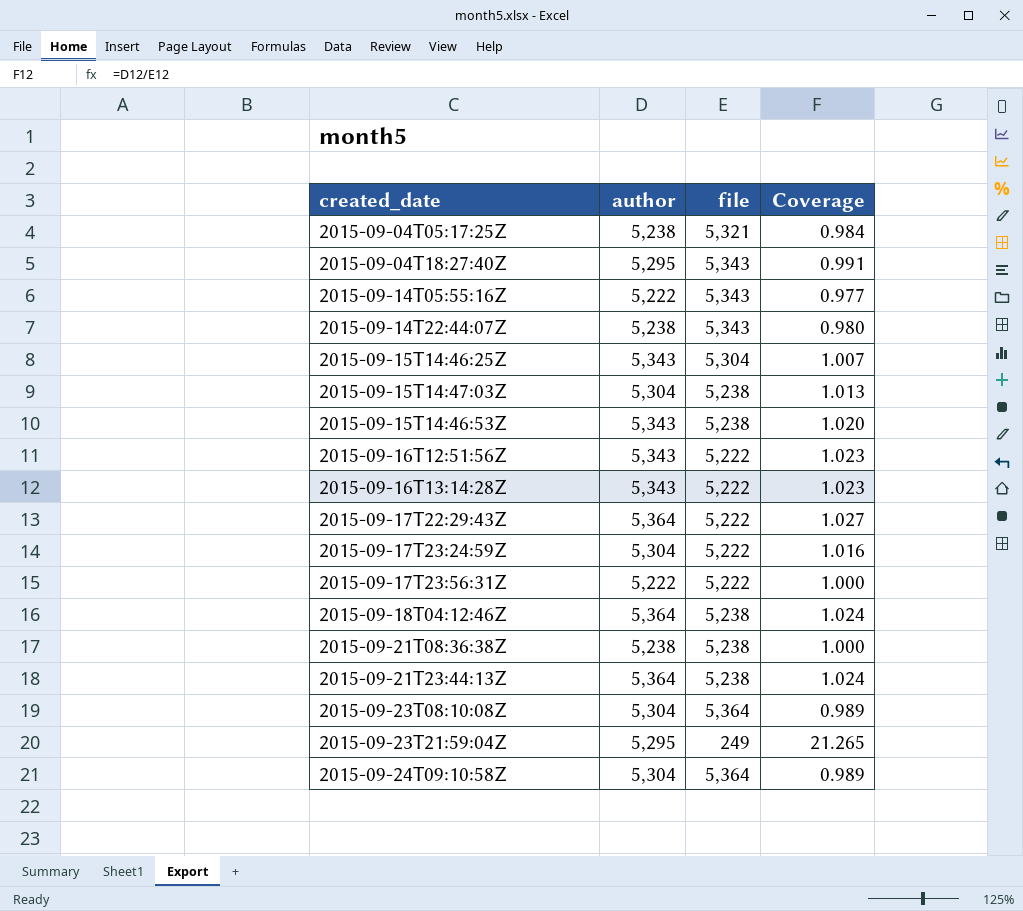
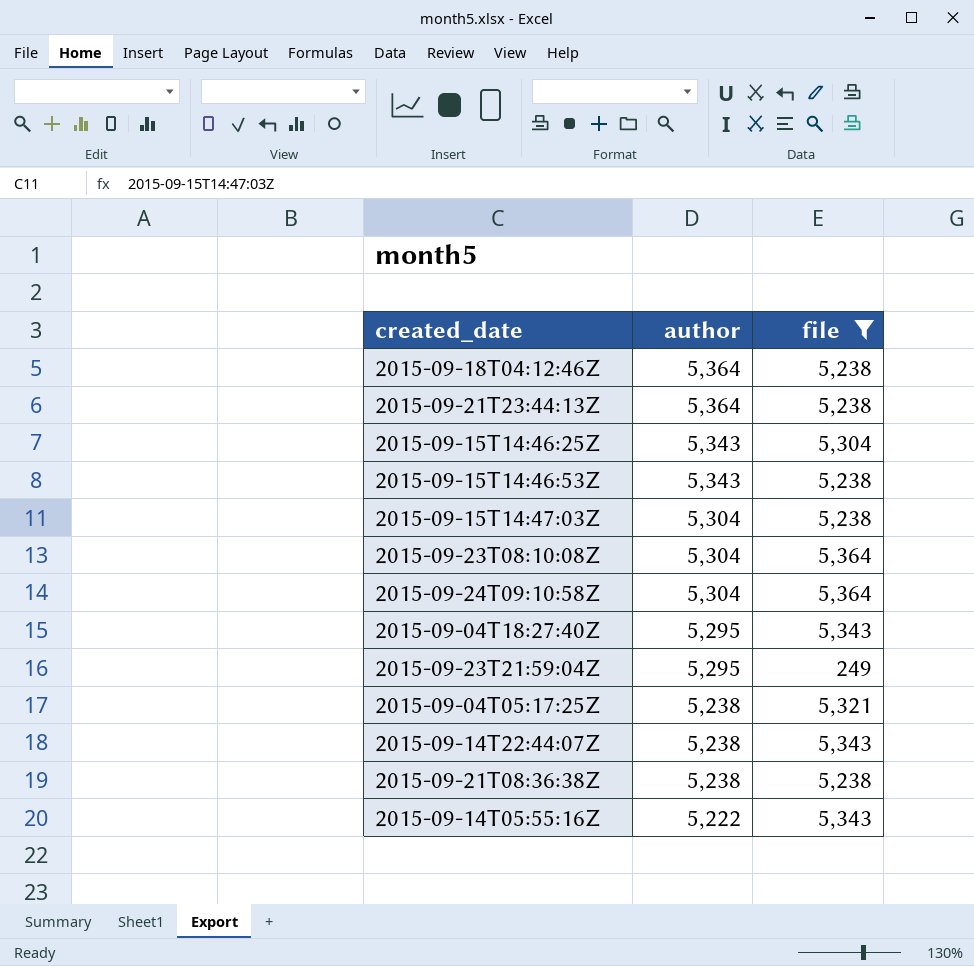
filter: none -> file != 5,222
row order: none -> author descending
column Coverage | formula: [author] / [file] -> none

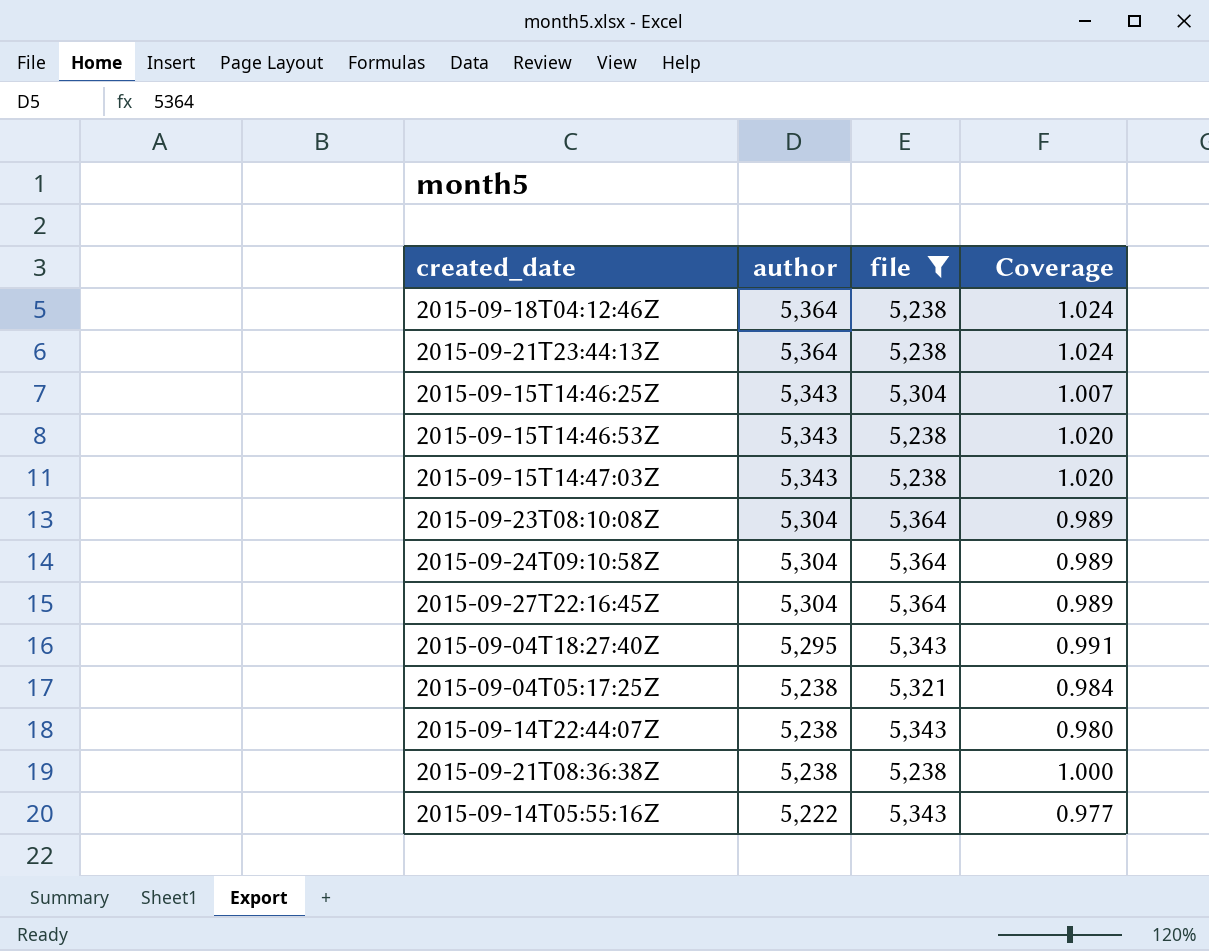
column Coverage | formula: none -> [author] / [file]
row 2015-09-23T21:59:04Z: 5,295 | 249 -> none
2015-09-15T14:47:03Z | author: 5,304 -> 5,343
row 2015-09-27T22:16:45Z: none -> 5,304 | 5,364 | 0.989

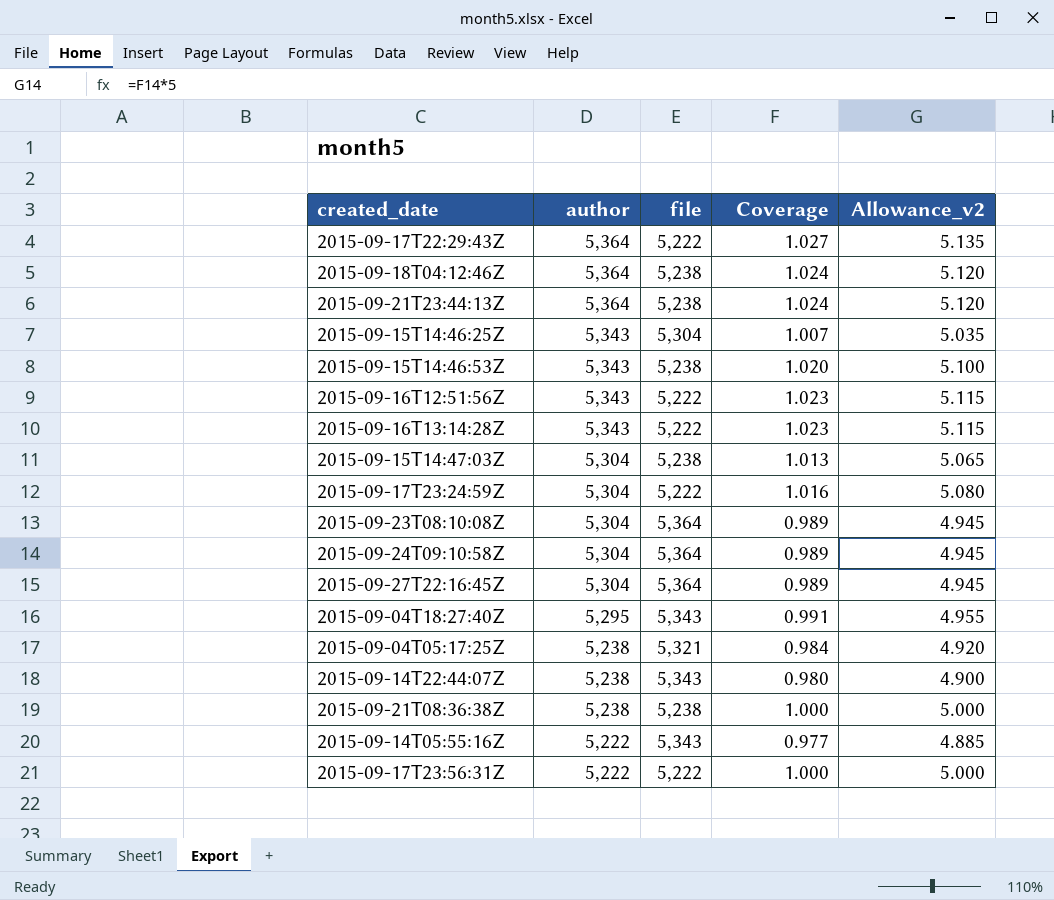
filter: file != 5,222 -> none
column Allowance_v2 | formula: none -> [Coverage] * 5
2015-09-15T14:47:03Z | author: 5,343 -> 5,304
2015-09-15T14:47:03Z | Coverage: 1.020 -> 1.013

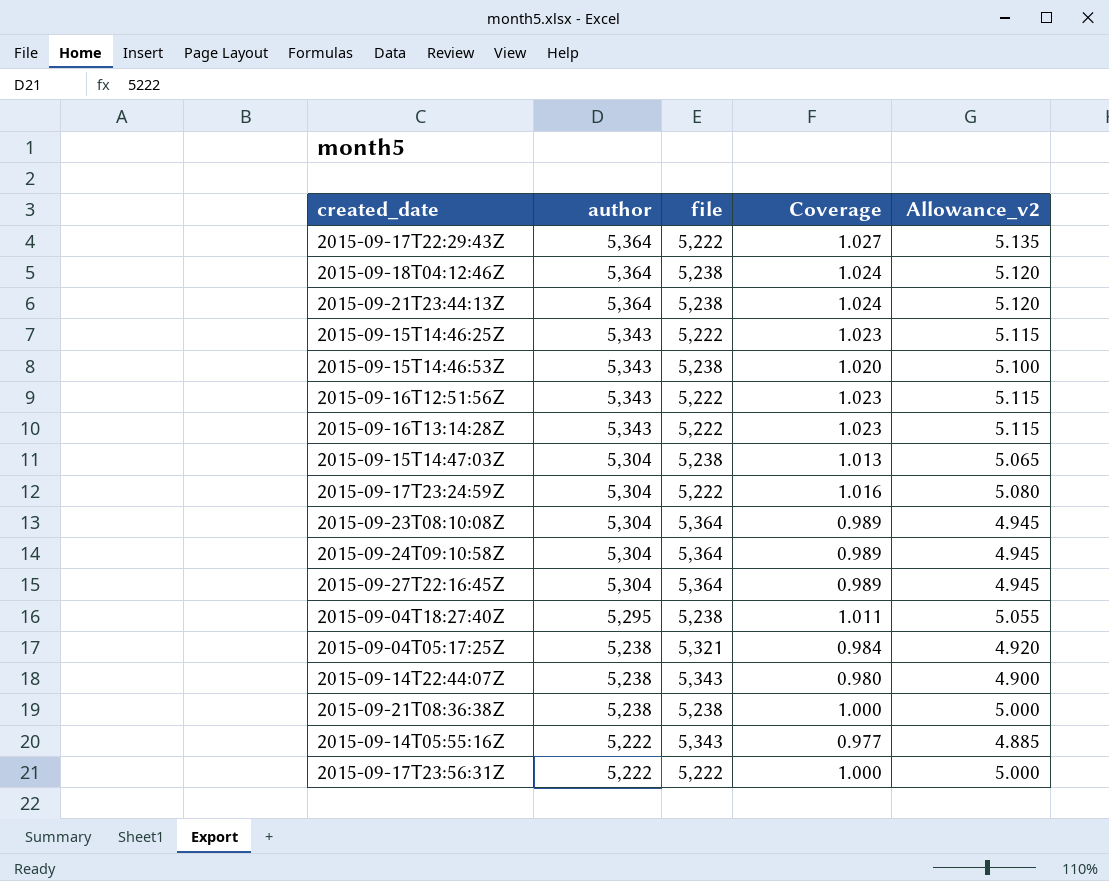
2015-09-15T14:46:25Z | file: 5,304 -> 5,222
2015-09-15T14:46:25Z | Coverage: 1.007 -> 1.023
2015-09-15T14:46:25Z | Allowance_v2: 5.035 -> 5.115
2015-09-04T18:27:40Z | file: 5,343 -> 5,238
2015-09-04T18:27:40Z | Coverage: 0.991 -> 1.011
2015-09-04T18:27:40Z | Allowance_v2: 4.955 -> 5.055

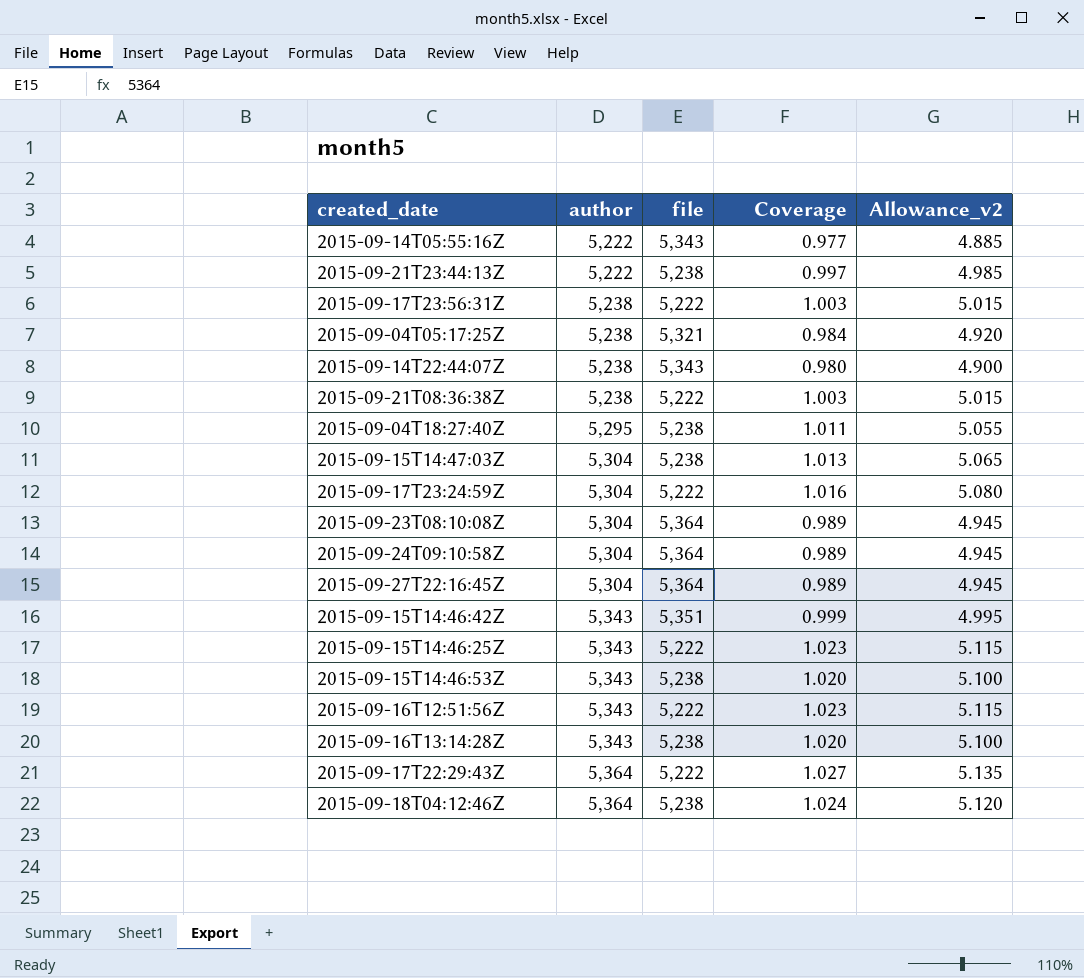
row order: author descending -> author ascending
2015-09-21T23:44:13Z | author: 5,364 -> 5,222
2015-09-21T23:44:13Z | Coverage: 1.024 -> 0.997
2015-09-21T23:44:13Z | Allowance_v2: 5.120 -> 4.985
2015-09-17T23:56:31Z | author: 5,222 -> 5,238
2015-09-17T23:56:31Z | Coverage: 1.000 -> 1.003
2015-09-17T23:56:31Z | Allowance_v2: 5.000 -> 5.015
2015-09-21T08:36:38Z | file: 5,238 -> 5,222
2015-09-21T08:36:38Z | Coverage: 1.000 -> 1.003
2015-09-21T08:36:38Z | Allowance_v2: 5.000 -> 5.015
row 2015-09-15T14:46:42Z: none -> 5,343 | 5,351 | 0.999 | 4.995
2015-09-16T13:14:28Z | file: 5,222 -> 5,238
2015-09-16T13:14:28Z | Coverage: 1.023 -> 1.020
2015-09-16T13:14:28Z | Allowance_v2: 5.115 -> 5.100

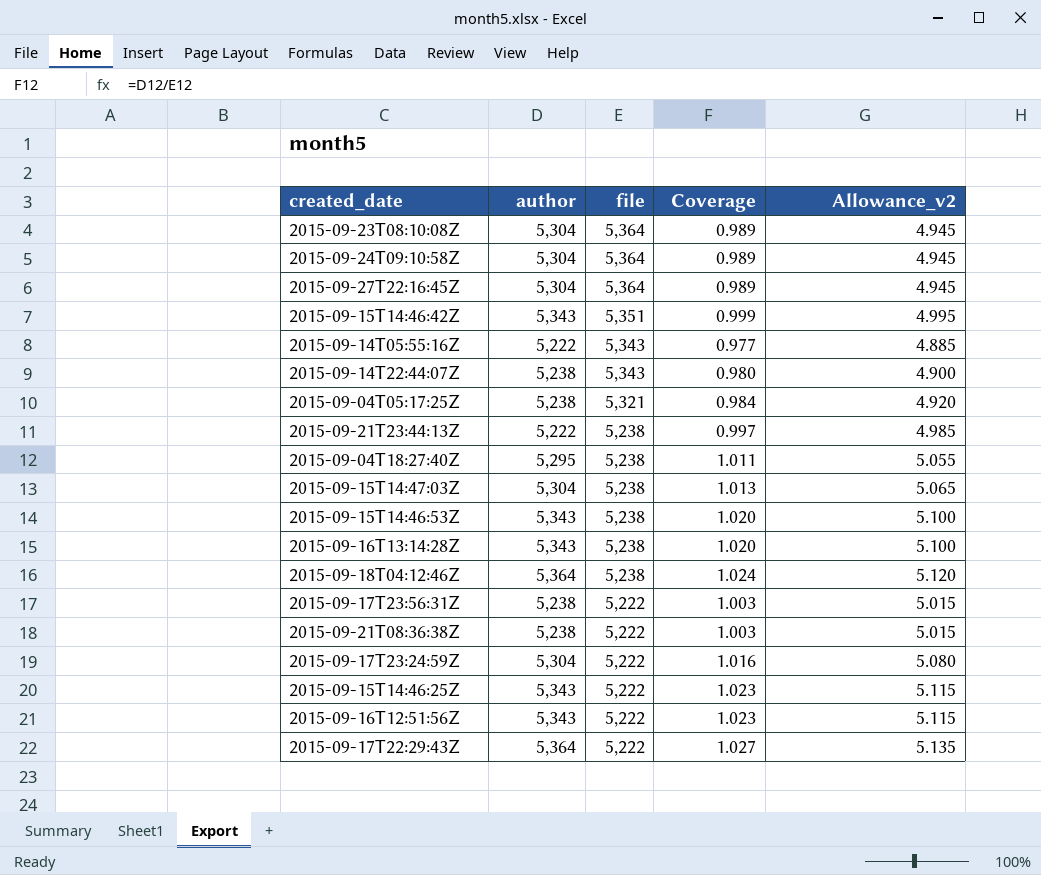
row order: author ascending -> file descending

